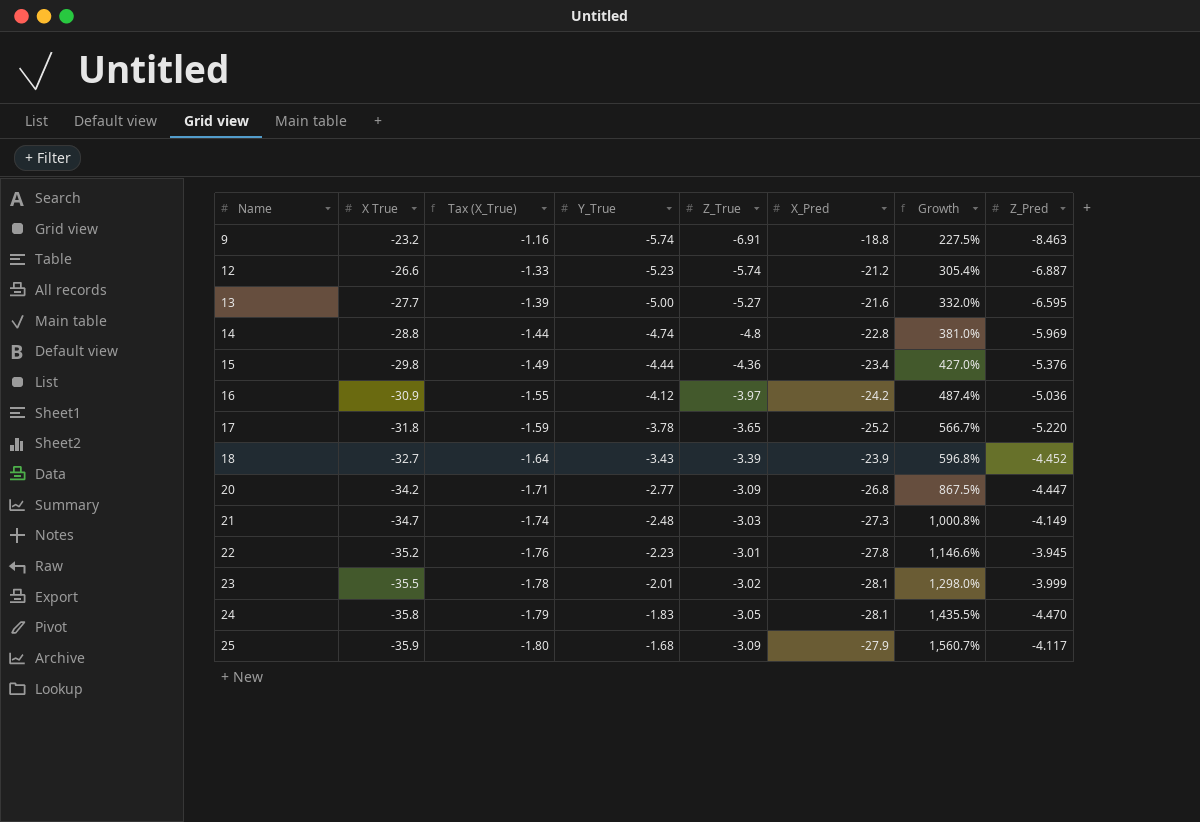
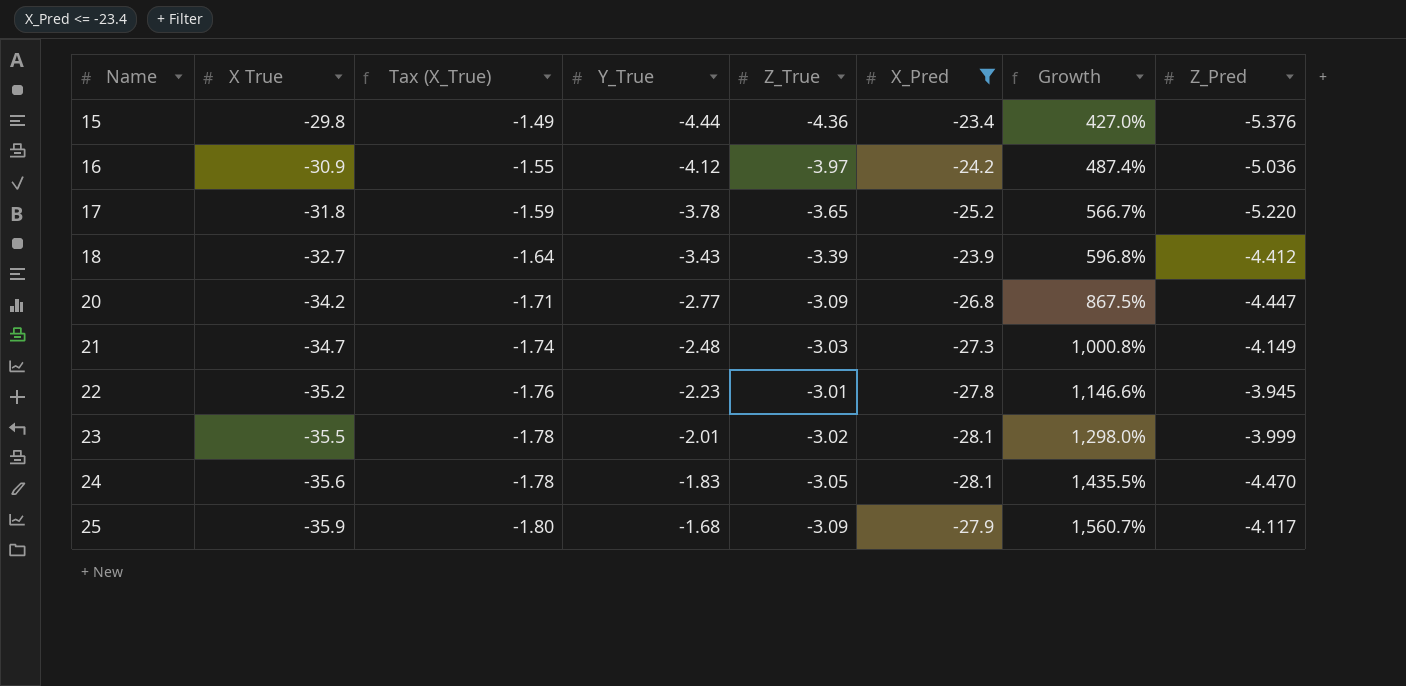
filter: none -> X_Pred <= -23.4
18 | Z_Pred: -4.452 -> -4.412
24 | X True: -35.8 -> -35.6
24 | Tax (X_True): -1.79 -> -1.78

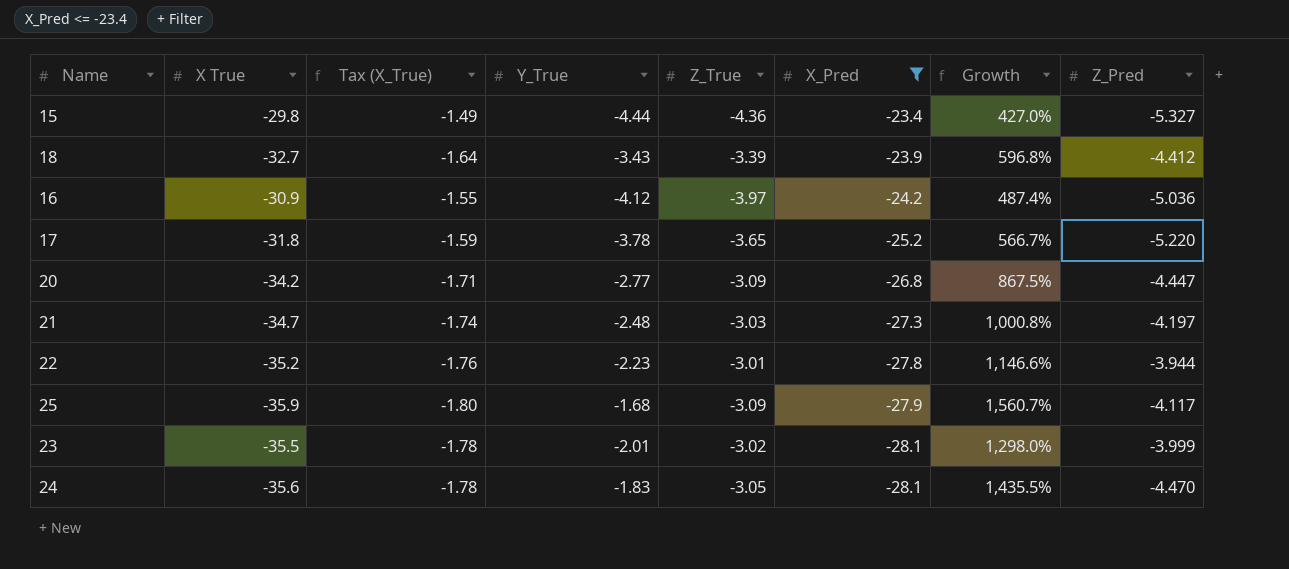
row order: Name ascending -> X_Pred descending
15 | Z_Pred: -5.376 -> -5.327
21 | Z_Pred: -4.149 -> -4.197
22 | Z_Pred: -3.945 -> -3.944

